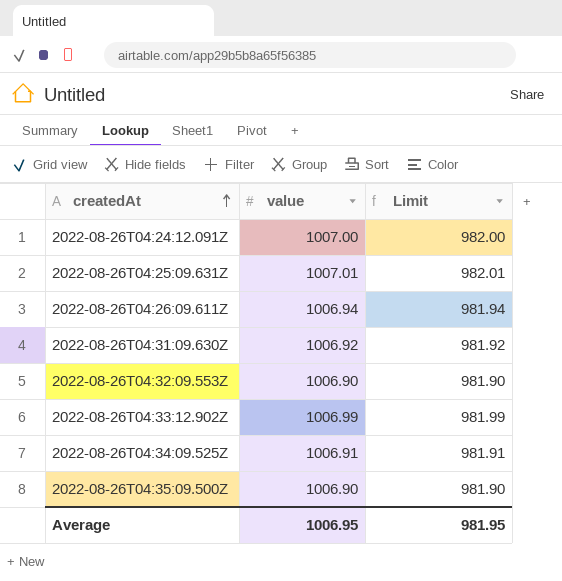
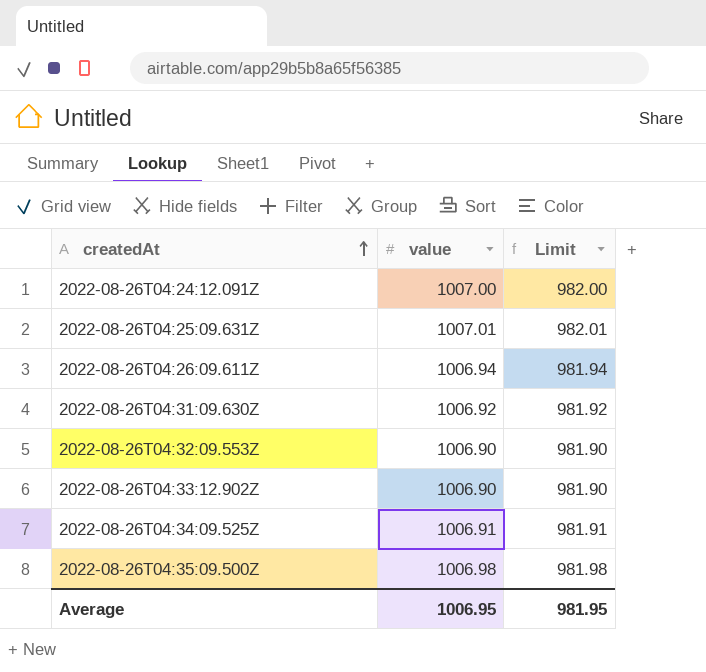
2022-08-26T04:33:12.902Z | value: 1006.99 -> 1006.90
2022-08-26T04:33:12.902Z | Limit: 981.99 -> 981.90
2022-08-26T04:35:09.500Z | value: 1006.90 -> 1006.98
2022-08-26T04:35:09.500Z | Limit: 981.90 -> 981.98

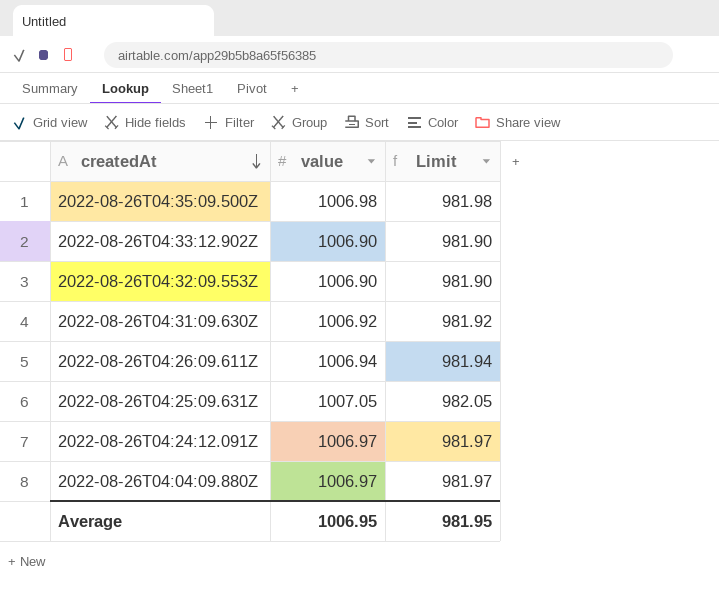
row order: createdAt ascending -> createdAt descending
row 2022-08-26T04:34:09.525Z: 1006.91 | 981.91 -> none
2022-08-26T04:25:09.631Z | value: 1007.01 -> 1007.05
2022-08-26T04:25:09.631Z | Limit: 982.01 -> 982.05
2022-08-26T04:24:12.091Z | value: 1007.00 -> 1006.97
2022-08-26T04:24:12.091Z | Limit: 982.00 -> 981.97
row 2022-08-26T04:04:09.880Z: none -> 1006.97 | 981.97

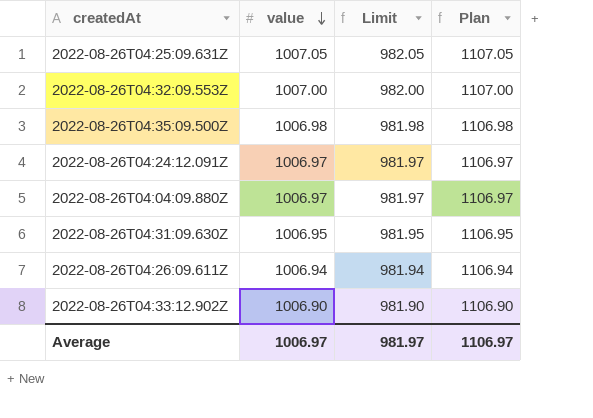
row order: createdAt descending -> value descending
column Plan | formula: none -> [value] + 100
2022-08-26T04:32:09.553Z | value: 1006.90 -> 1007.00
2022-08-26T04:32:09.553Z | Limit: 981.90 -> 982.00
2022-08-26T04:31:09.630Z | value: 1006.92 -> 1006.95
2022-08-26T04:31:09.630Z | Limit: 981.92 -> 981.95
Average | value: 1006.95 -> 1006.97
Average | Limit: 981.95 -> 981.97

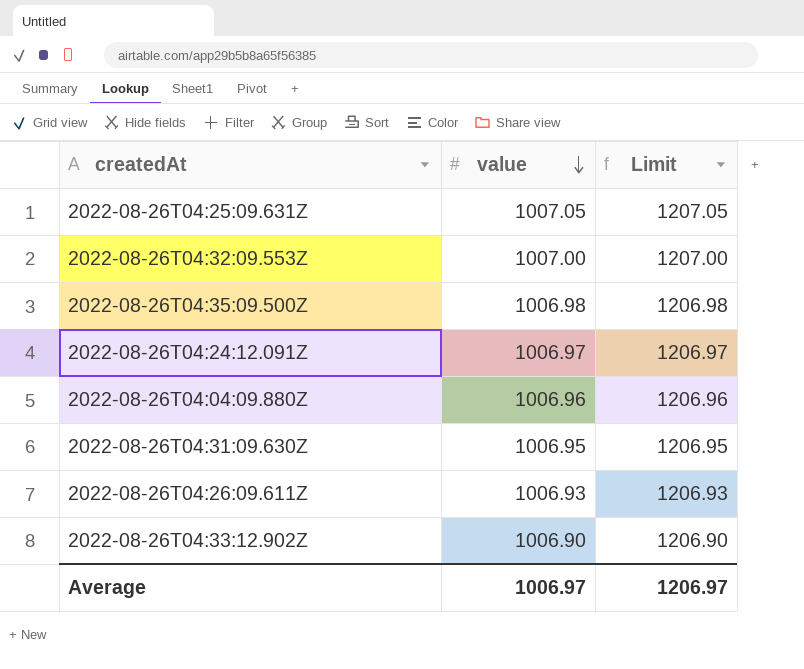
column Plan | formula: [value] + 100 -> none
column Limit | formula: [value] - 25 -> [value] + 200
2022-08-26T04:04:09.880Z | value: 1006.97 -> 1006.96
2022-08-26T04:26:09.611Z | value: 1006.94 -> 1006.93
Average | Limit: 981.97 -> 1206.97

